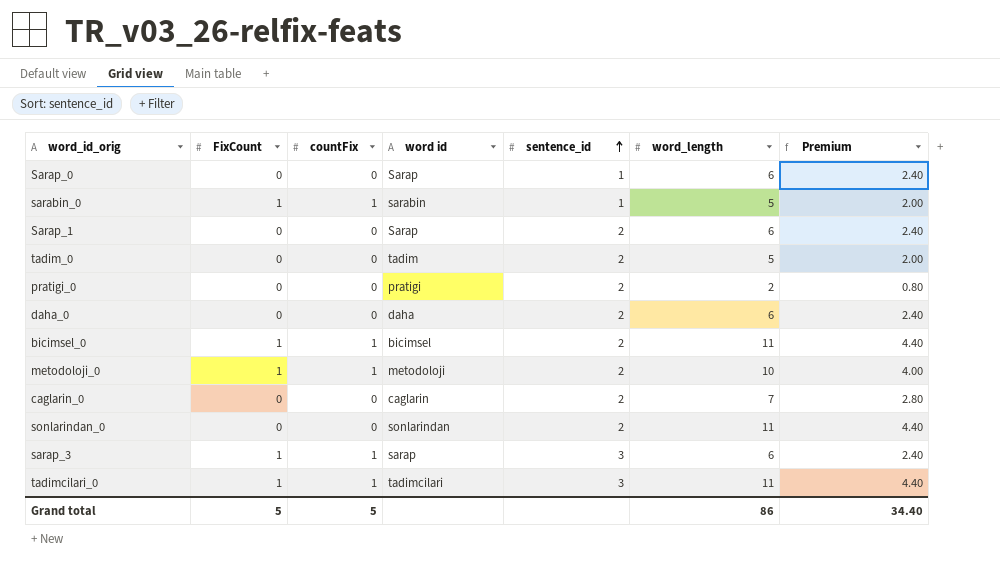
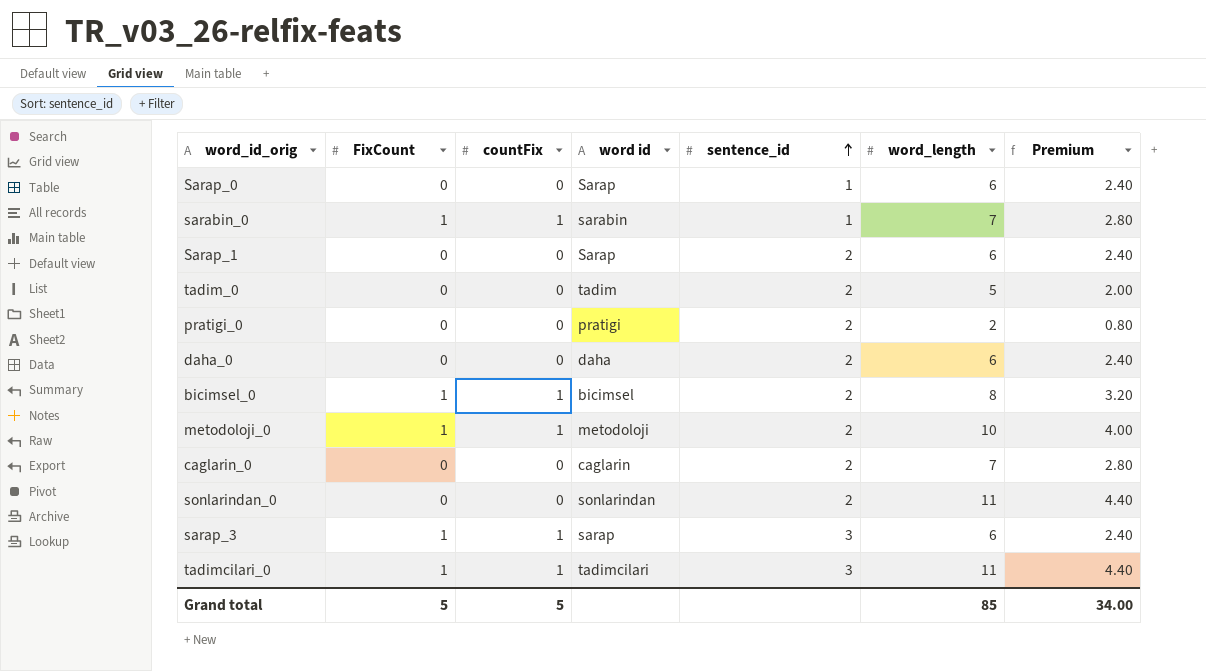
sarabin_0 | word_length: 5 -> 7
sarabin_0 | Premium: 2.00 -> 2.80
bicimsel_0 | word_length: 11 -> 8
bicimsel_0 | Premium: 4.40 -> 3.20
Grand total | word_length: 86 -> 85
Grand total | Premium: 34.40 -> 34.00

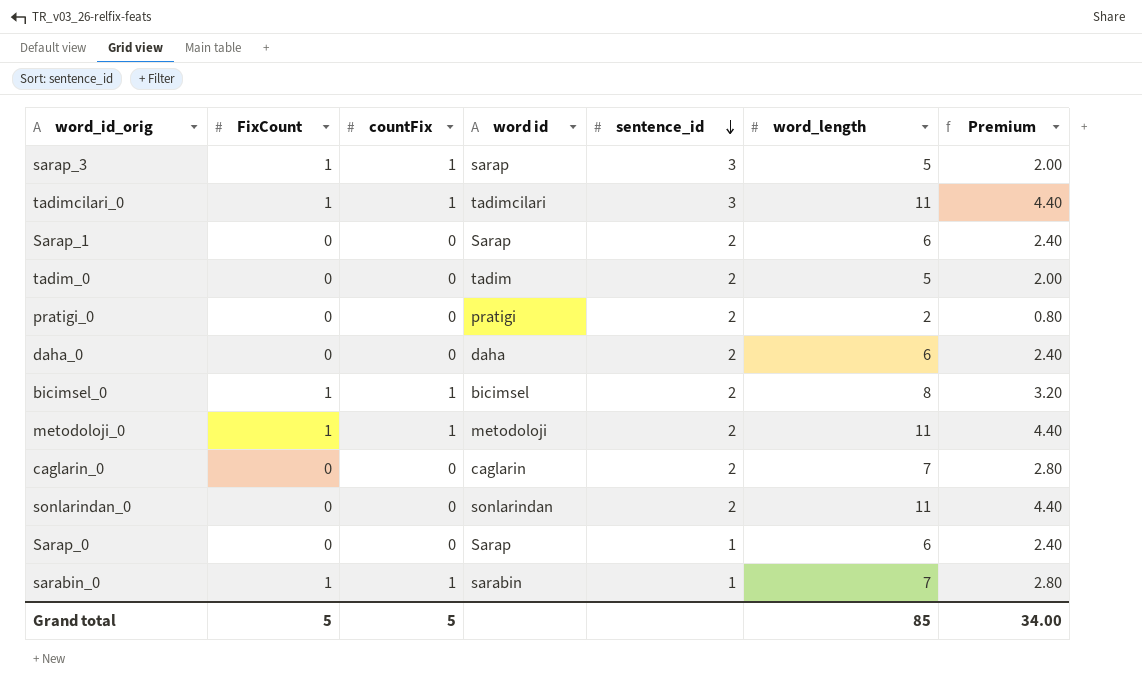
row order: sentence_id ascending -> sentence_id descending
sarap_3 | word_length: 6 -> 5
sarap_3 | Premium: 2.40 -> 2.00
metodoloji_0 | word_length: 10 -> 11
metodoloji_0 | Premium: 4.00 -> 4.40

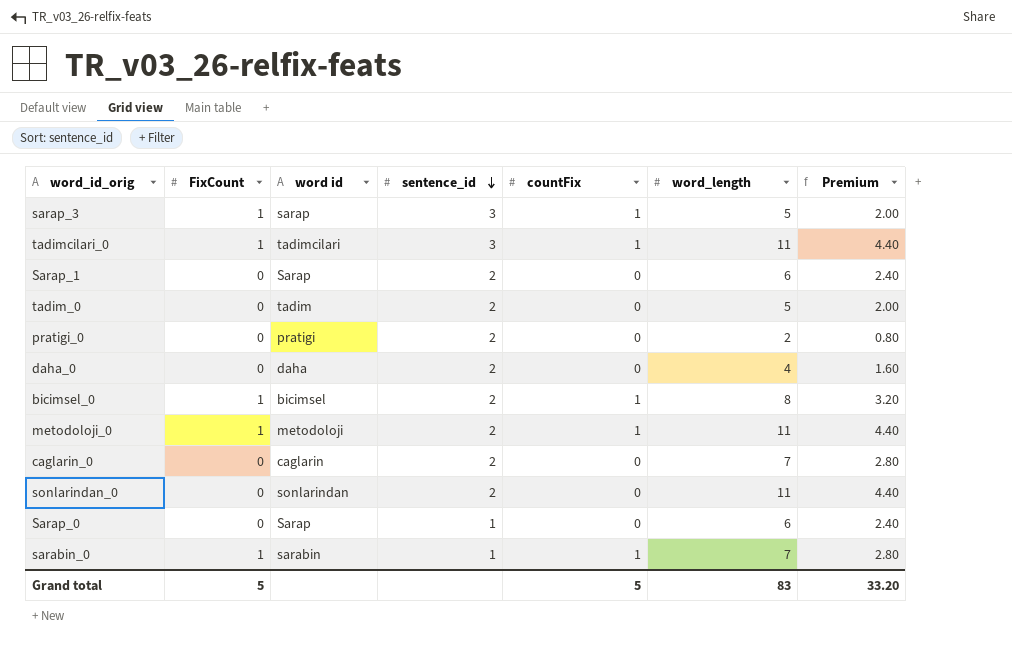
column countFix | position: 3 -> 5
daha_0 | word_length: 6 -> 4
daha_0 | Premium: 2.40 -> 1.60
Grand total | word_length: 85 -> 83
Grand total | Premium: 34.00 -> 33.20

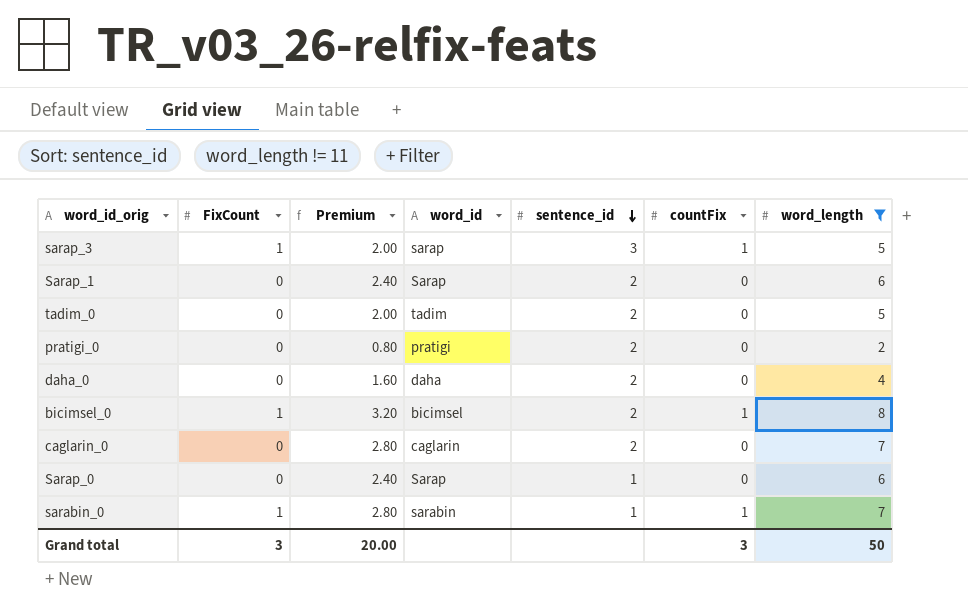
filter: none -> word_length != 11
column Premium | position: 7 -> 3
column name: word id -> word_id
Grand total | FixCount: 5 -> 3
Grand total | Premium: 33.20 -> 20.00
Grand total | countFix: 5 -> 3
Grand total | word_length: 83 -> 50

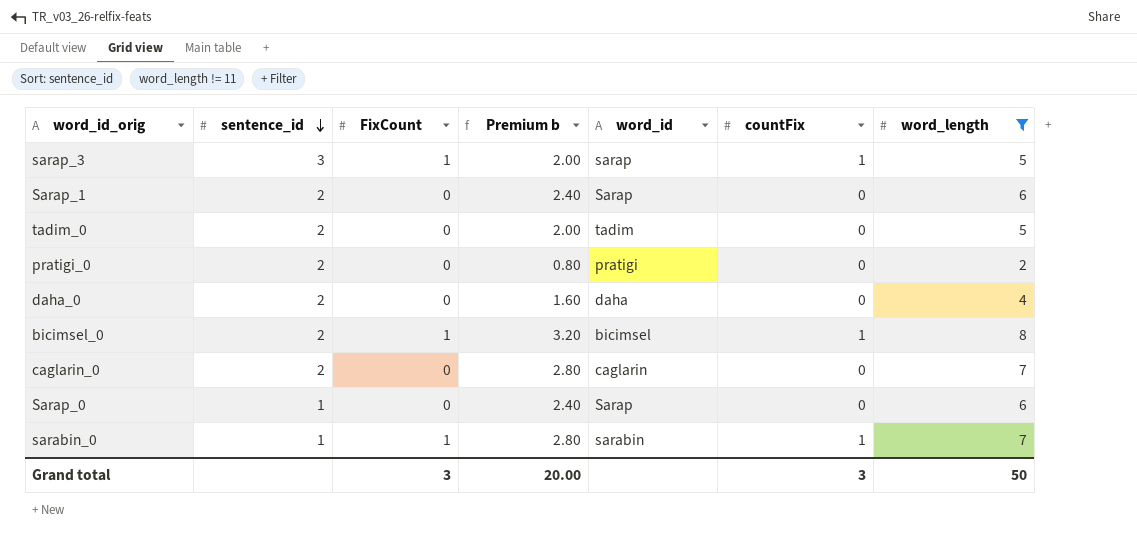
column sentence_id | position: 5 -> 2
column name: Premium -> Premium b

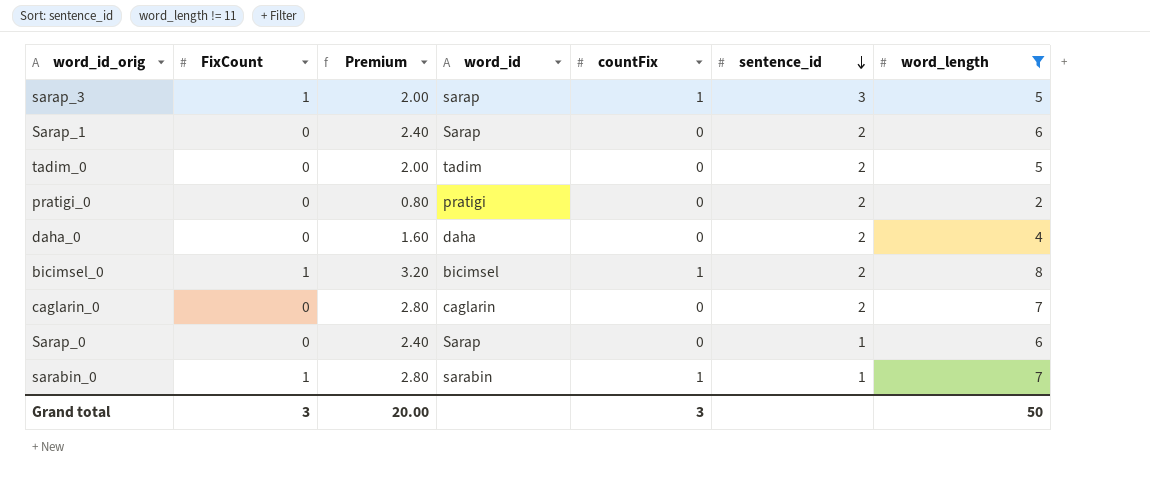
column name: Premium b -> Premium
column sentence_id | position: 2 -> 6

